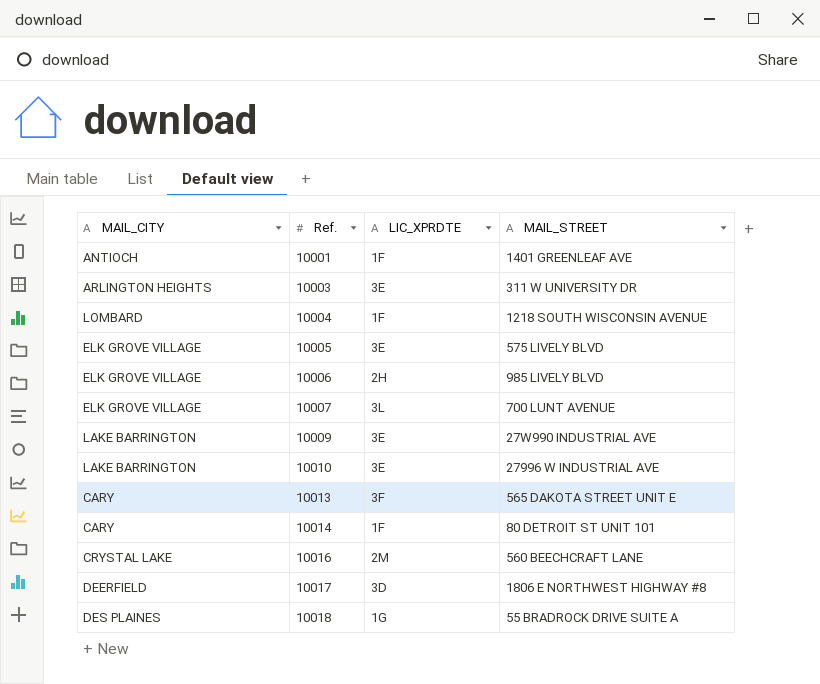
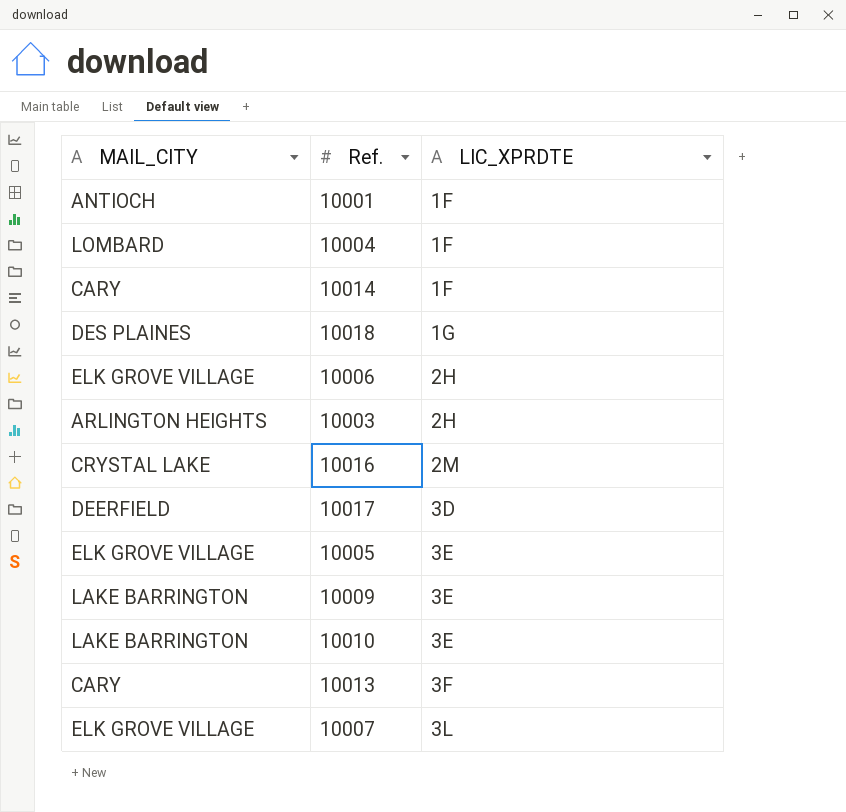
row order: Ref. ascending -> LIC_XPRDTE ascending
column MAIL_STREET | position: 4 -> none
10003 | LIC_XPRDTE: 3E -> 2H

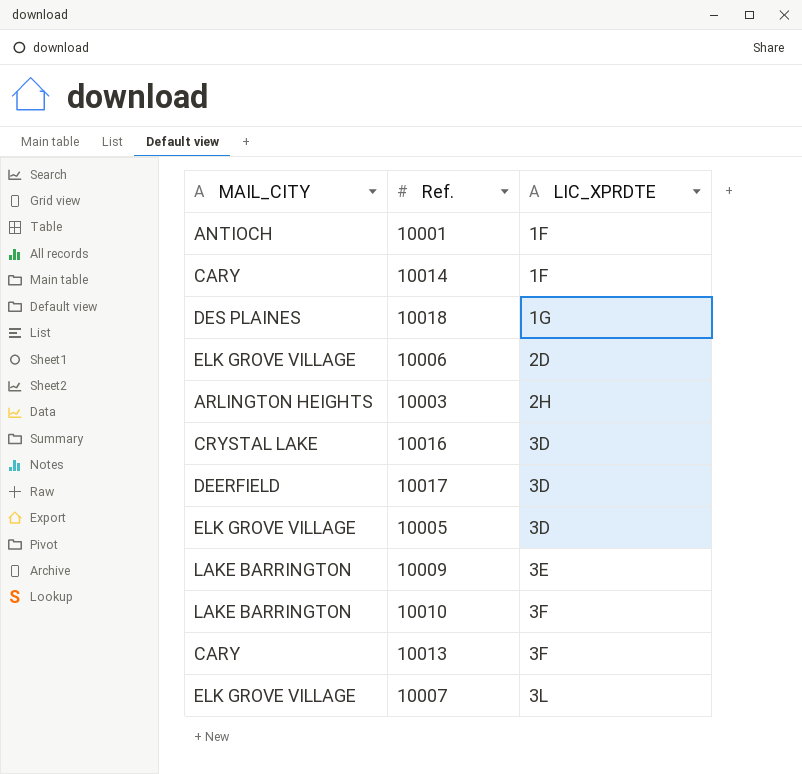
row 10004: LOMBARD | 1F -> none
10006 | LIC_XPRDTE: 2H -> 2D
10016 | LIC_XPRDTE: 2M -> 3D
10005 | LIC_XPRDTE: 3E -> 3D
10010 | LIC_XPRDTE: 3E -> 3F

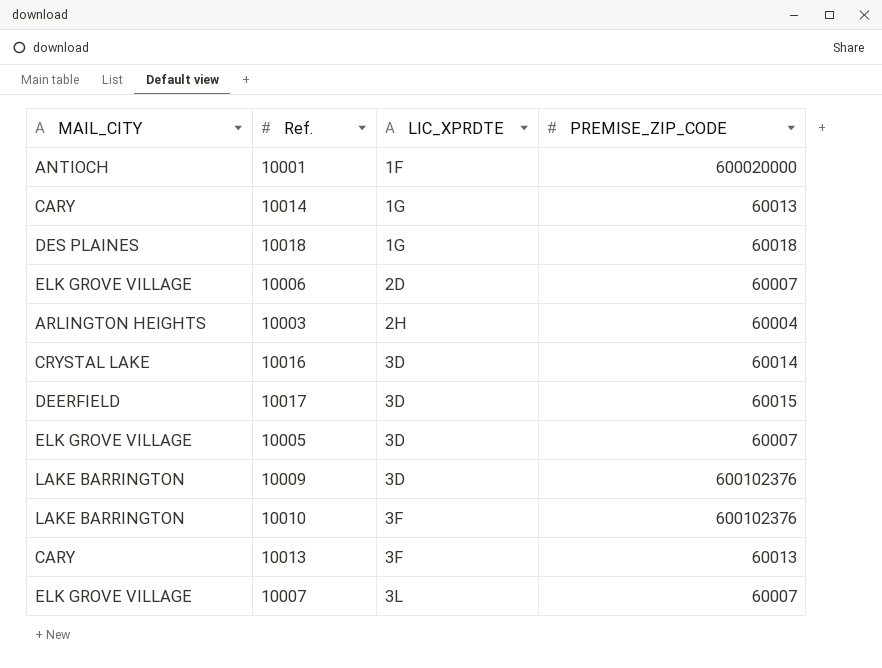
column PREMISE_ZIP_CODE | position: none -> 4
10014 | LIC_XPRDTE: 1F -> 1G
10009 | LIC_XPRDTE: 3E -> 3D

